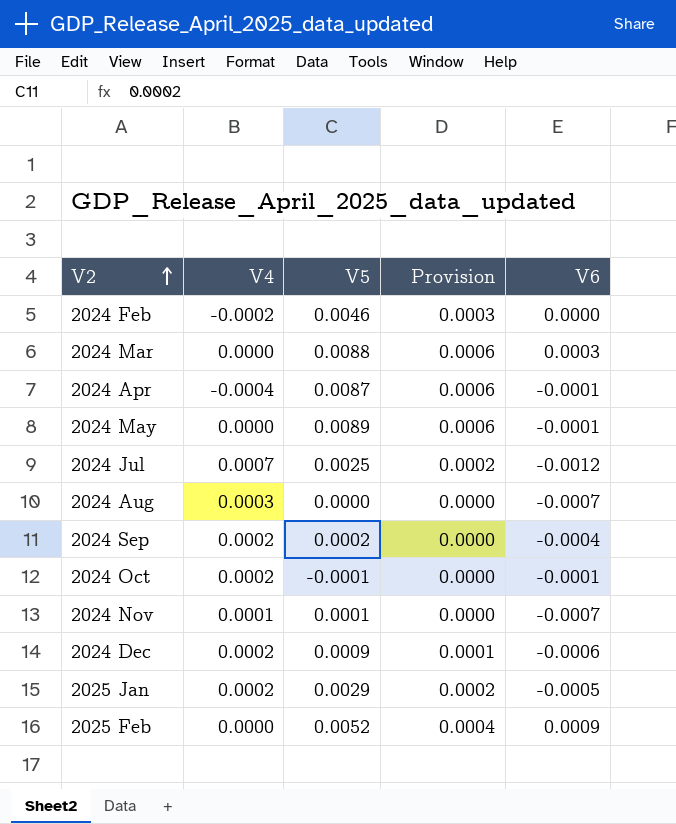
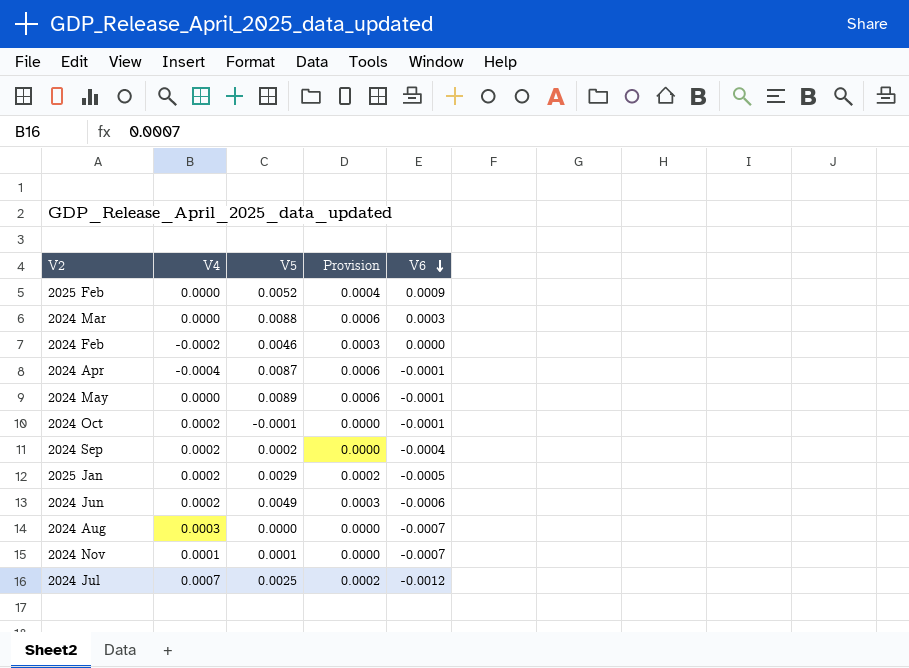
row order: V2 ascending -> V6 descending
row 2024 Dec: 0.0002 | 0.0009 | 0.0001 | -0.0006 -> none
row 2024 Jun: none -> 0.0002 | 0.0049 | 0.0003 | -0.0006

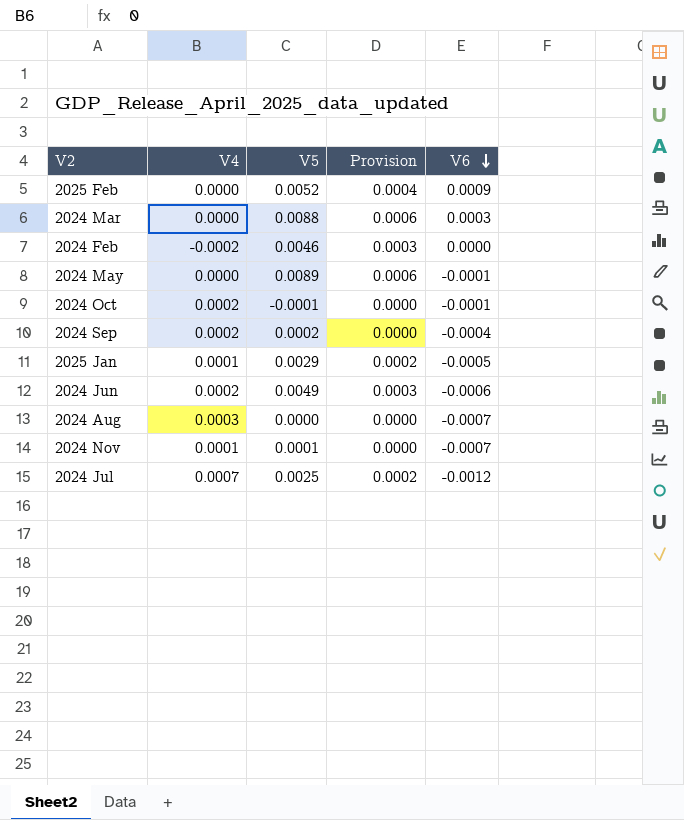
row 2024 Apr: -0.0004 | 0.0087 | 0.0006 | -0.0001 -> none
2025 Jan | V4: 0.0002 -> 0.0001

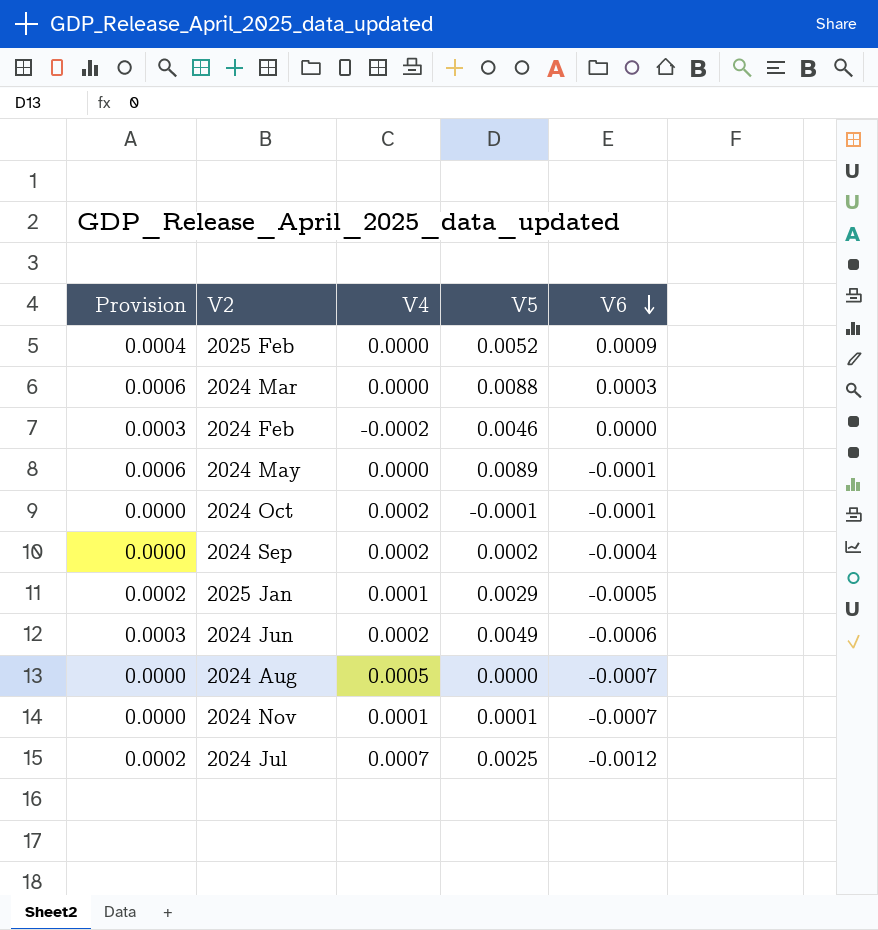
column Provision | position: 4 -> 1
2024 Aug | V4: 0.0003 -> 0.0005

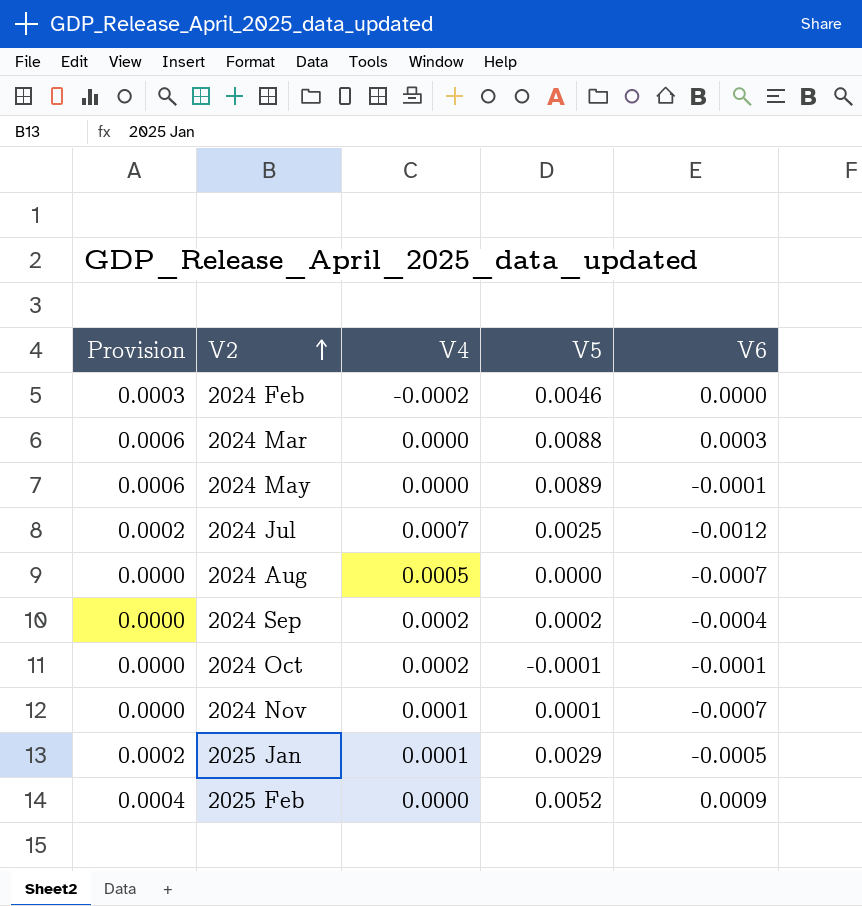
row order: V6 descending -> V2 ascending
row 2024 Jun: 0.0003 | 0.0002 | 0.0049 | -0.0006 -> none

